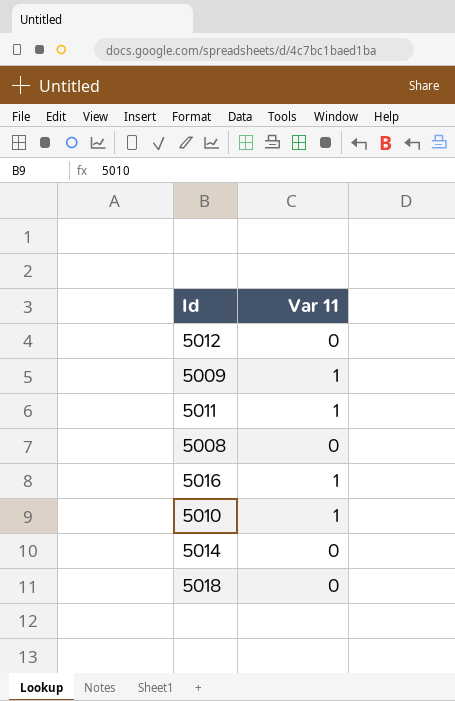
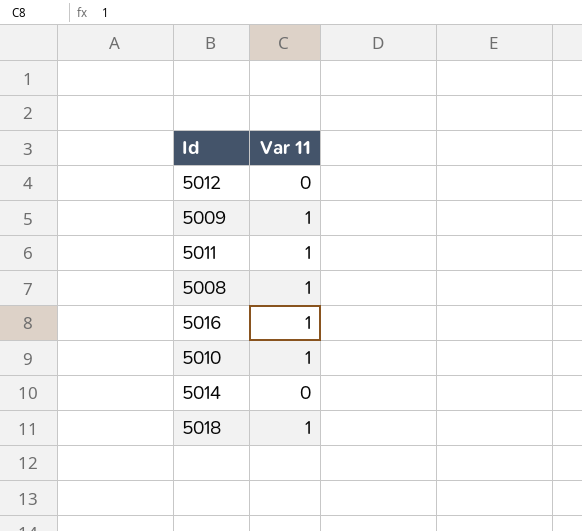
5008 | Var 11: 0 -> 1
5018 | Var 11: 0 -> 1

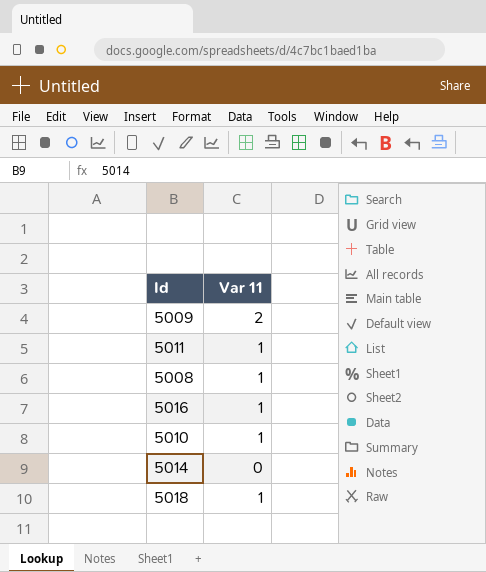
row 5012: 0 -> none
5009 | Var 11: 1 -> 2

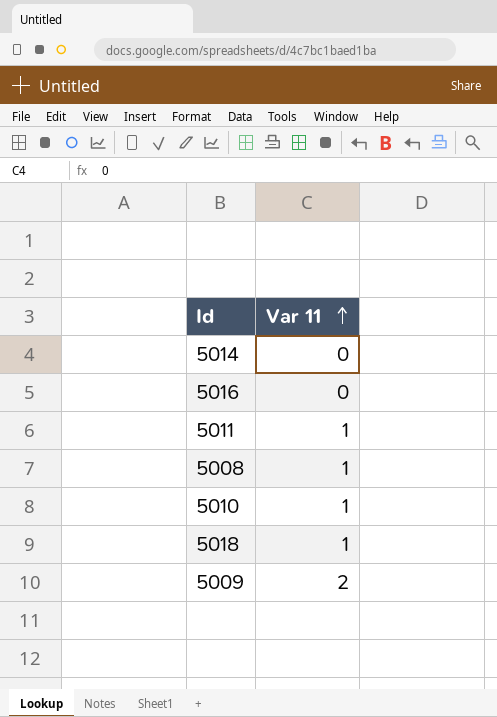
row order: none -> Var 11 ascending
5016 | Var 11: 1 -> 0

